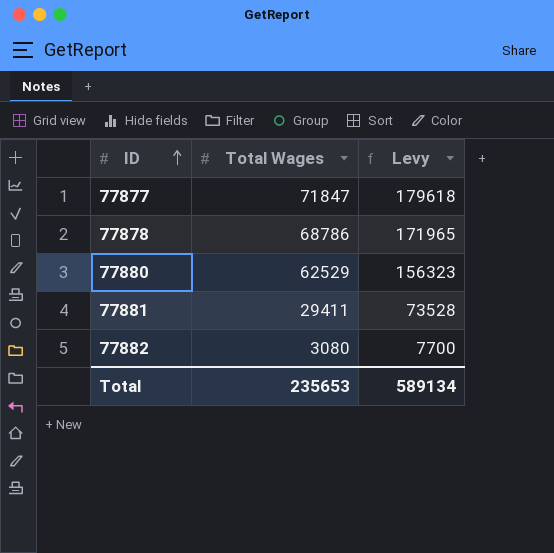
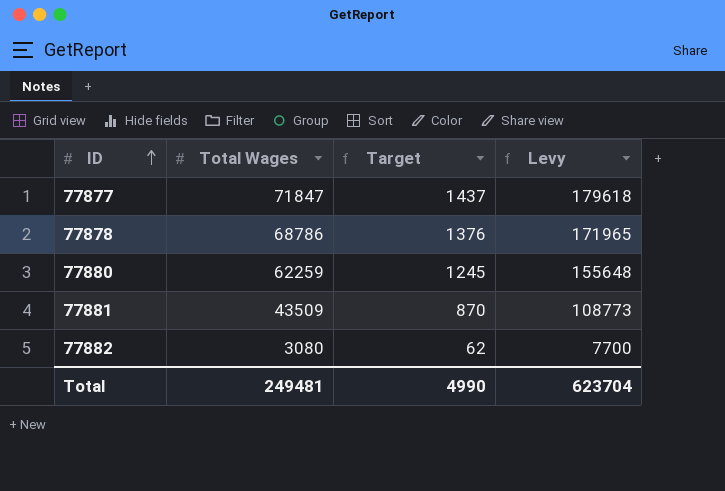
column Target | formula: none -> [Total Wages] * 0.02
77880 | Total Wages: 62529 -> 62259
77880 | Levy: 156323 -> 155648
77881 | Total Wages: 29411 -> 43509
77881 | Levy: 73528 -> 108773
Total | Total Wages: 235653 -> 249481
Total | Levy: 589134 -> 623704

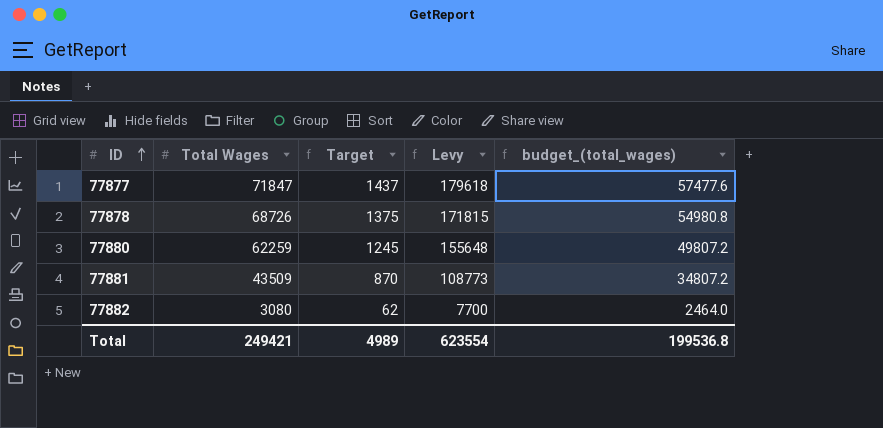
column budget_(total_wages) | formula: none -> [Total Wages] * 0.8
77878 | Total Wages: 68786 -> 68726
77878 | Target: 1376 -> 1375
77878 | Levy: 171965 -> 171815
Total | Total Wages: 249481 -> 249421
Total | Target: 4990 -> 4989
Total | Levy: 623704 -> 623554

